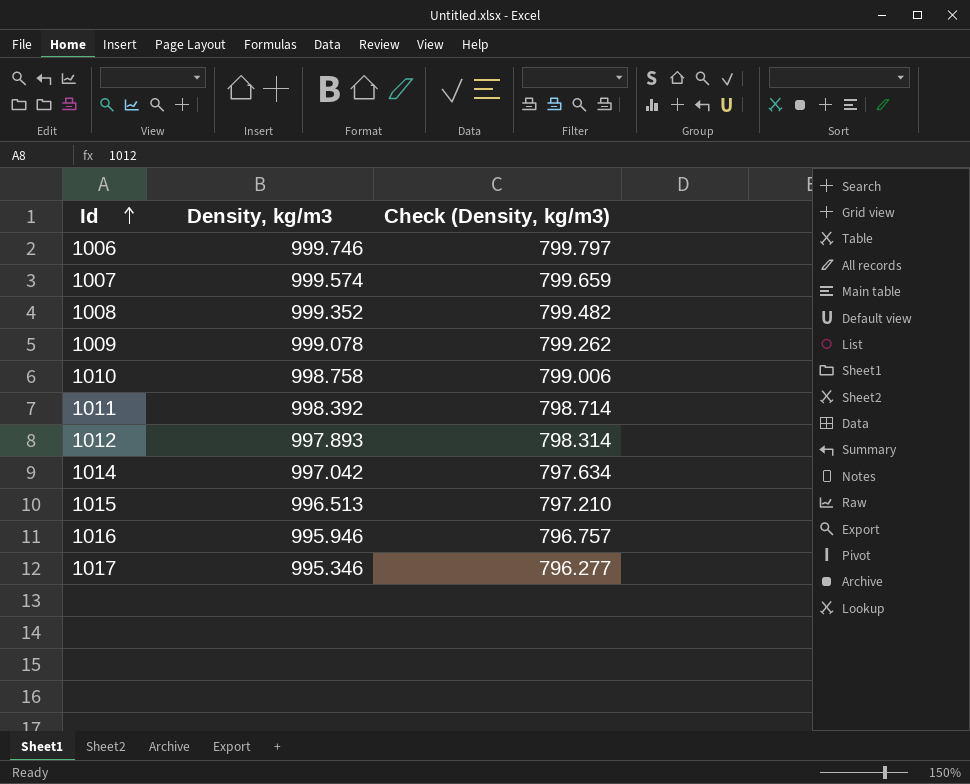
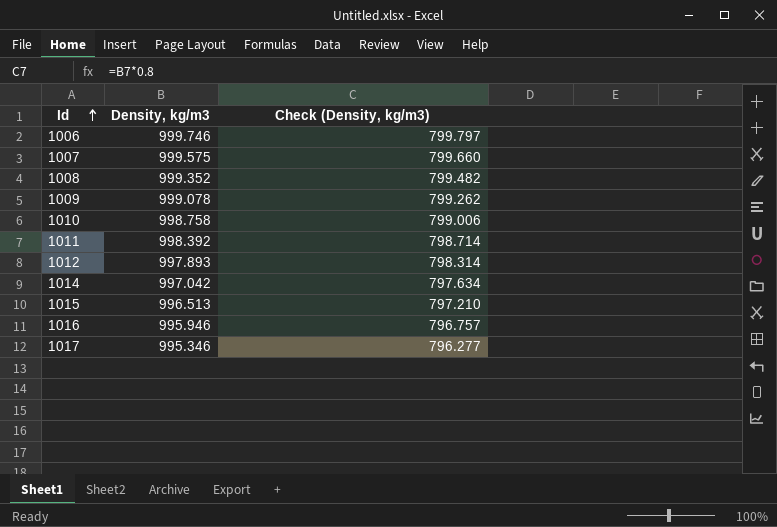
1007 | Density, kg/m3: 999.574 -> 999.575
1007 | Check (Density, kg/m3): 799.659 -> 799.660

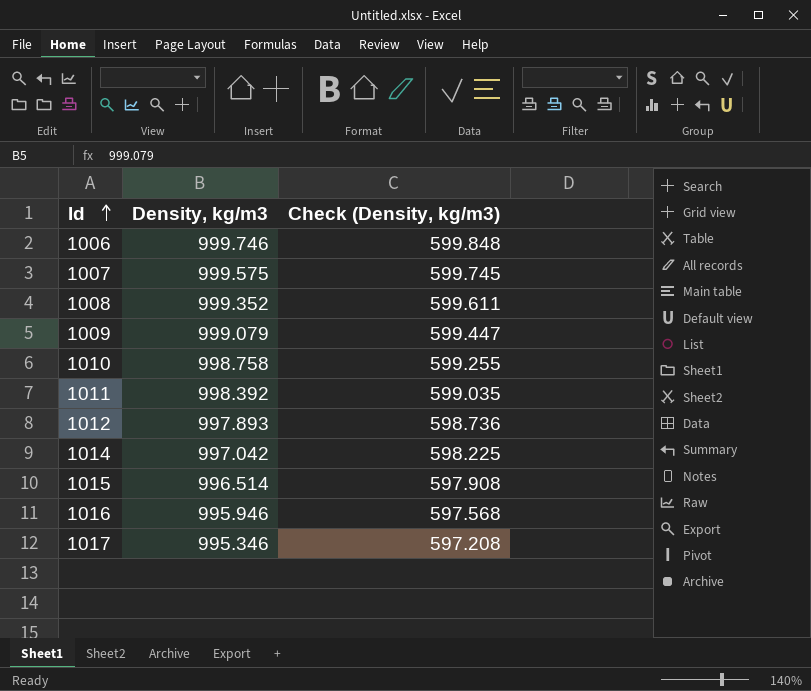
column Check (Density, kg/m3) | formula: [Density, kg/m3] * 0.8 -> [Density, kg/m3] * 0.6
1009 | Density, kg/m3: 999.078 -> 999.079
1015 | Density, kg/m3: 996.513 -> 996.514

